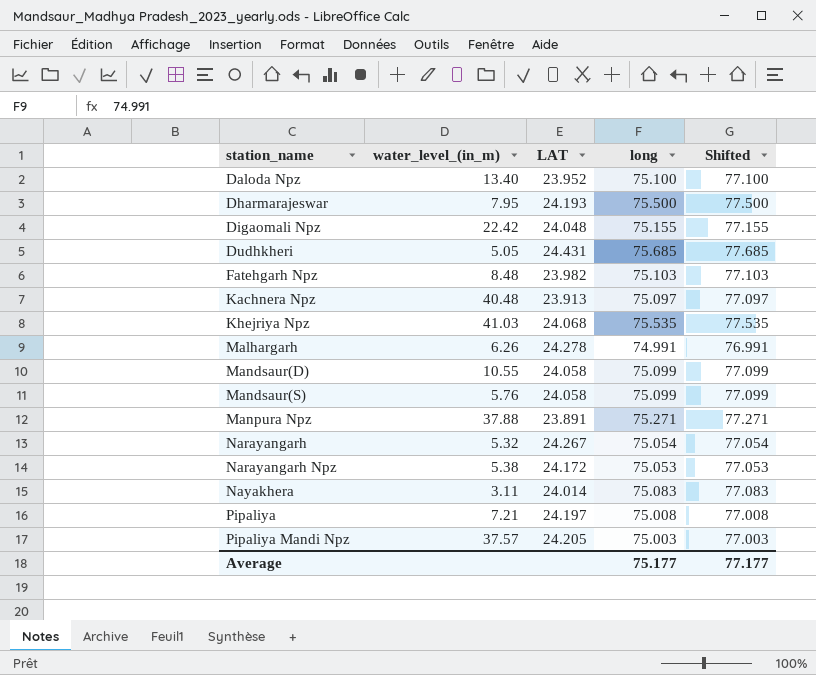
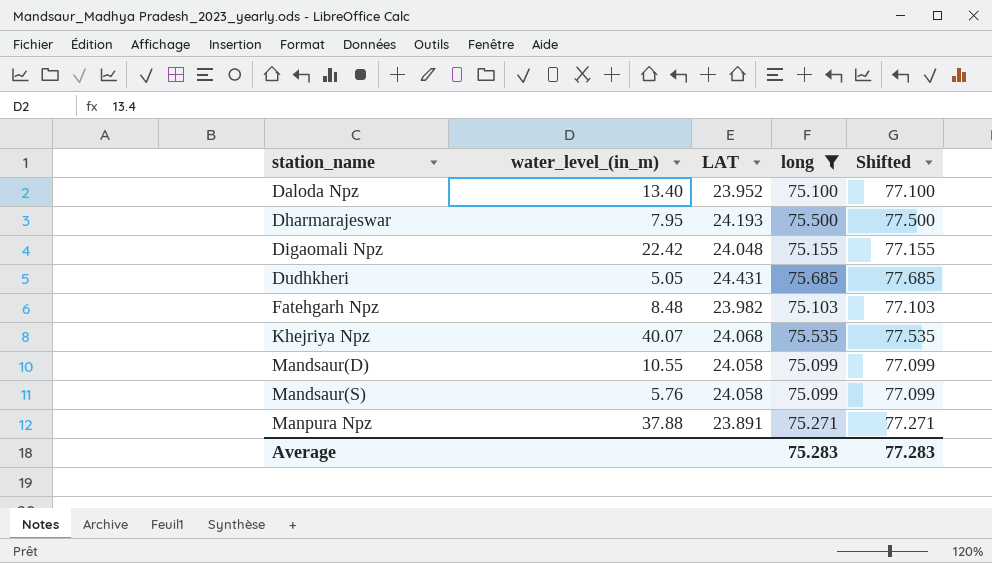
filter: none -> long >= 75.099
Khejriya Npz | water_level_(in_m): 41.03 -> 40.07
Average | long: 75.177 -> 75.283
Average | Shifted: 77.177 -> 77.283

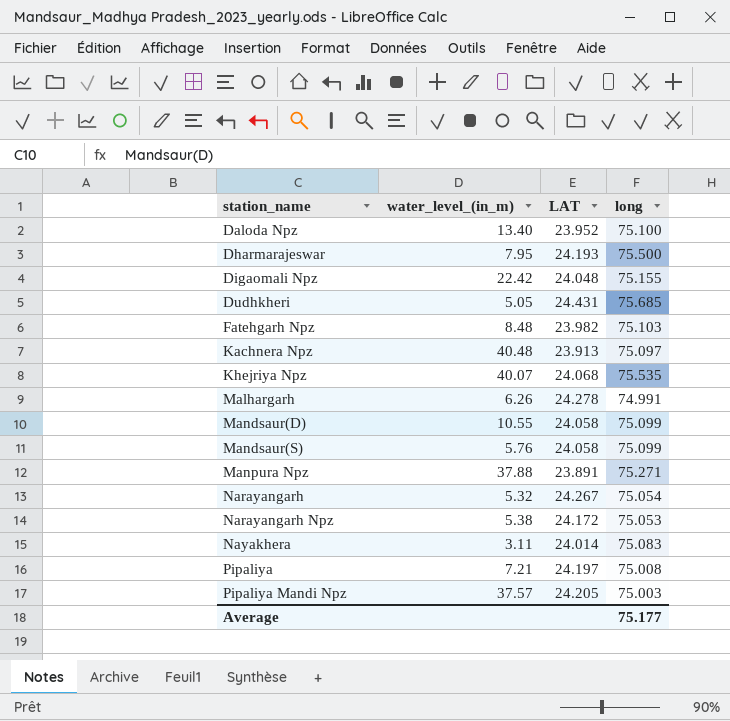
filter: long >= 75.099 -> none
column Shifted | formula: [long] + 2 -> none
Average | long: 75.283 -> 75.177

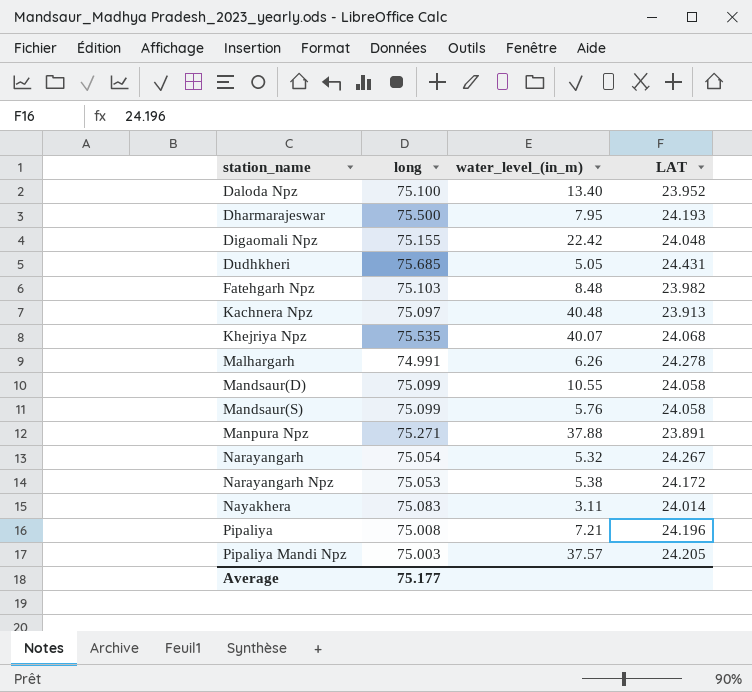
column long | position: 4 -> 2
Pipaliya | LAT: 24.197 -> 24.196

